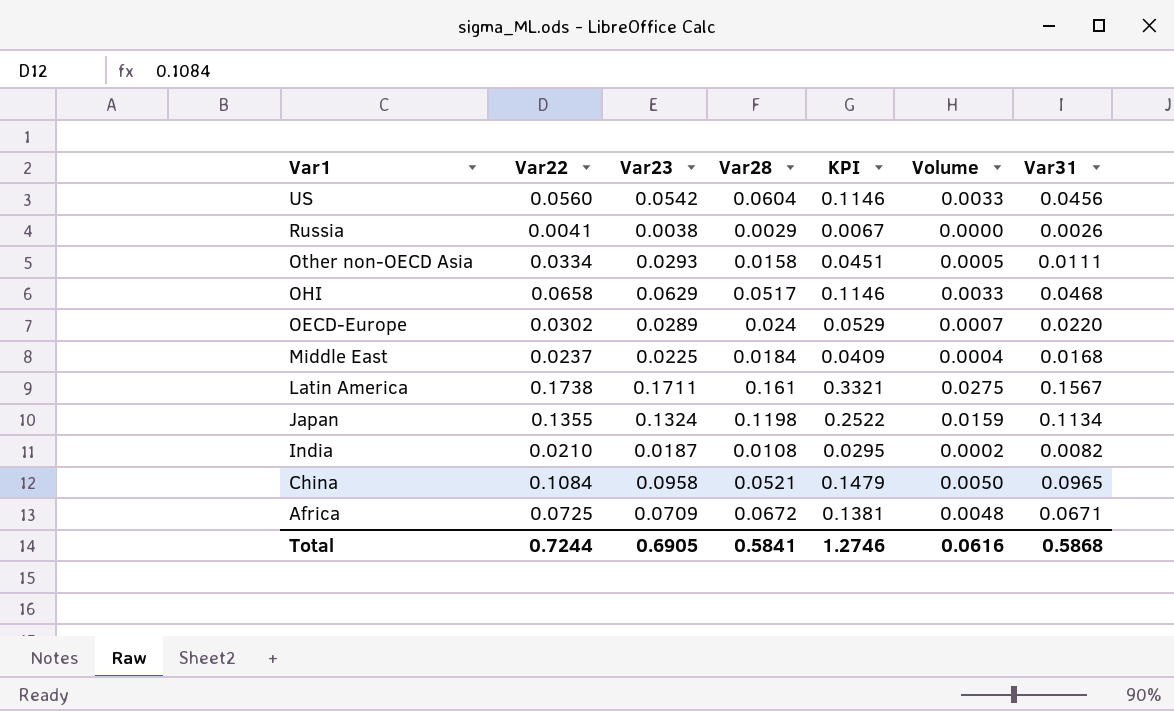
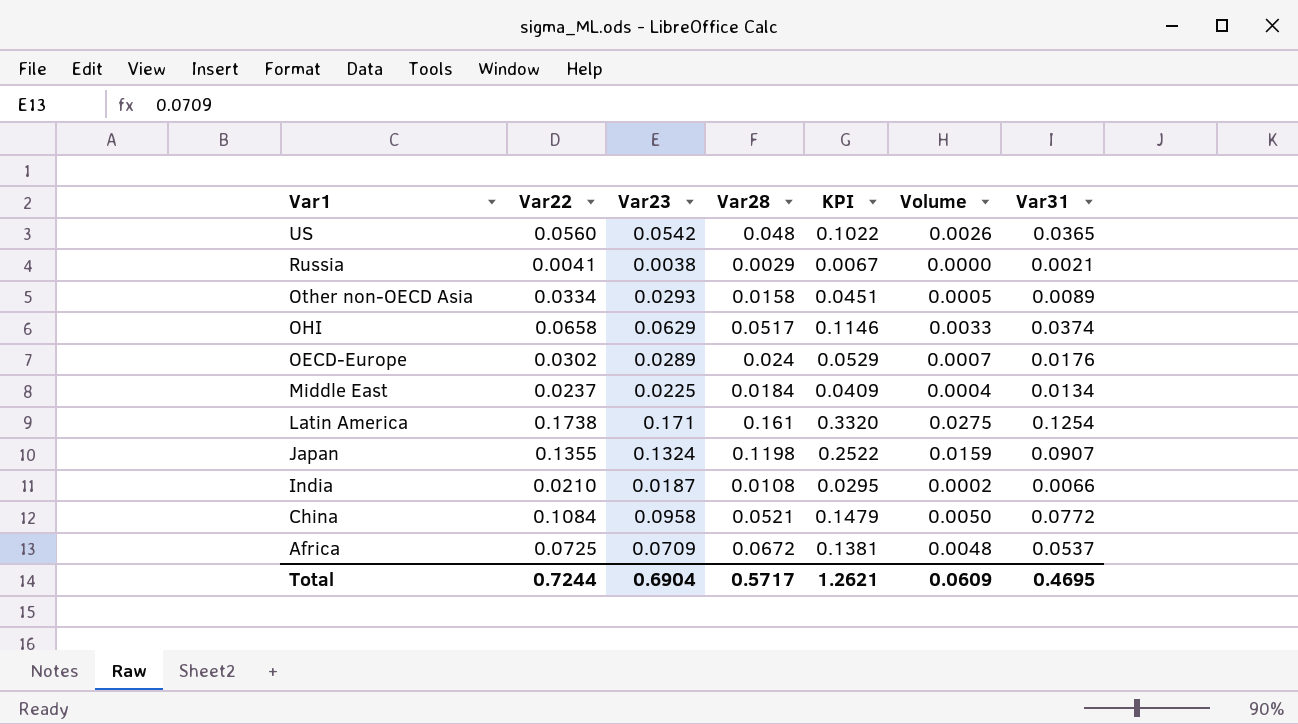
US | Var28: 0.0604 -> 0.048
US | KPI: 0.1146 -> 0.1022
US | Volume: 0.0033 -> 0.0026
US | Var31: 0.0456 -> 0.0365
Russia | Var31: 0.0026 -> 0.0021
Other non-OECD Asia | Var31: 0.0111 -> 0.0089
OHI | Var31: 0.0468 -> 0.0374
OECD-Europe | Var31: 0.0220 -> 0.0176
Middle East | Var31: 0.0168 -> 0.0134
Latin America | Var23: 0.1711 -> 0.171
Latin America | KPI: 0.3321 -> 0.3320
Latin America | Var31: 0.1567 -> 0.1254
Japan | Var31: 0.1134 -> 0.0907
India | Var31: 0.0082 -> 0.0066
China | Var31: 0.0965 -> 0.0772
Africa | Var31: 0.0671 -> 0.0537
Total | Var23: 0.6905 -> 0.6904
Total | Var28: 0.5841 -> 0.5717
Total | KPI: 1.2746 -> 1.2621
Total | Volume: 0.0616 -> 0.0609
Total | Var31: 0.5868 -> 0.4695

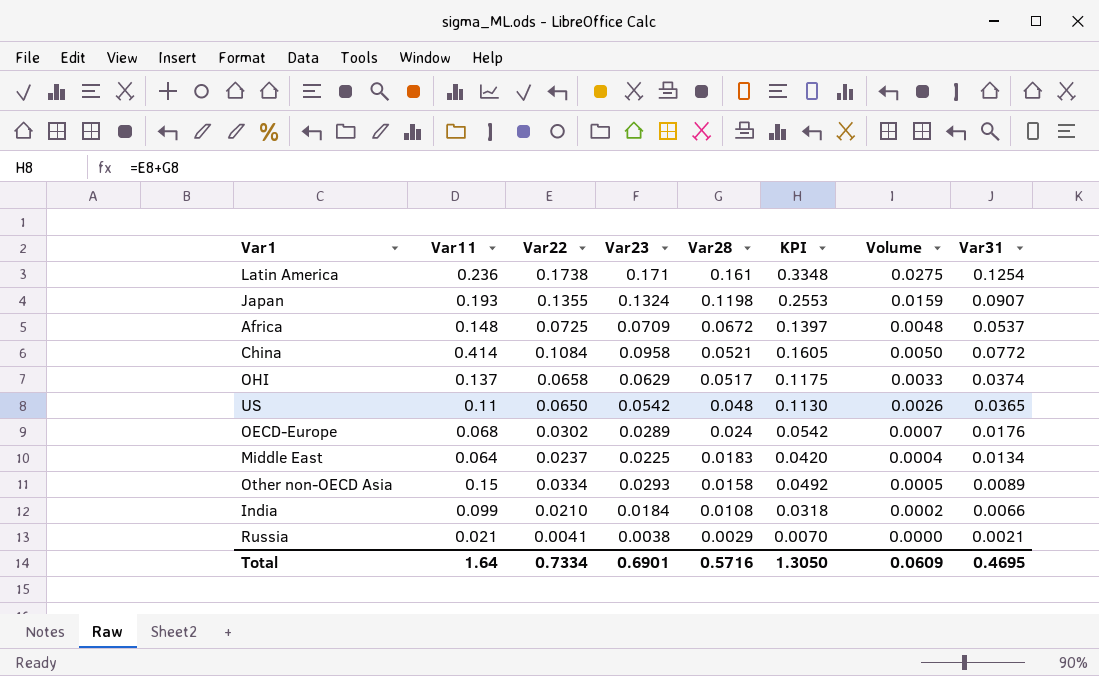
row order: Var1 descending -> Var28 descending
column Var11 | position: none -> 2
column KPI | formula: [Var23] + [Var28] -> [Var22] + [Var28]
US | Var22: 0.0560 -> 0.0650
Middle East | Var28: 0.0184 -> 0.0183
India | Var23: 0.0187 -> 0.0184
Total | Var22: 0.7244 -> 0.7334
Total | Var23: 0.6904 -> 0.6901
Total | Var28: 0.5717 -> 0.5716
Total | KPI: 1.2621 -> 1.3050

